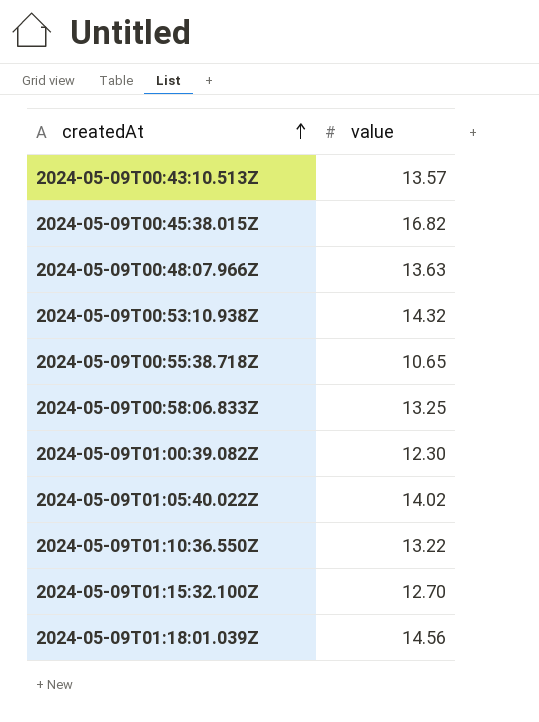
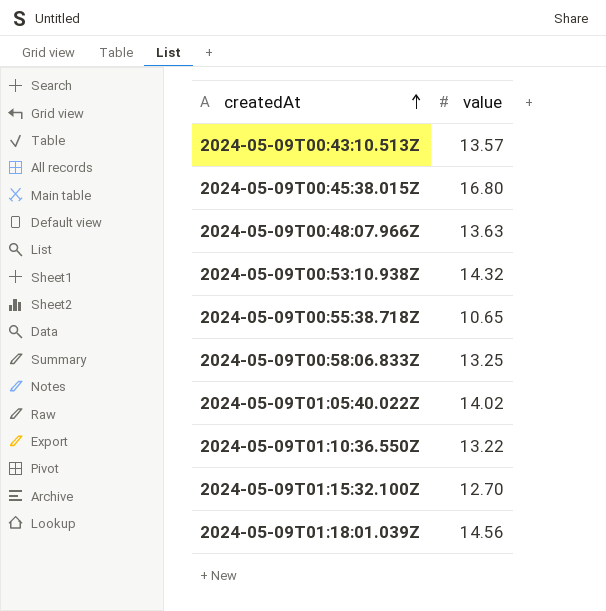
row 2024-05-09T01:00:39.082Z: 12.30 -> none
2024-05-09T00:45:38.015Z | value: 16.82 -> 16.80

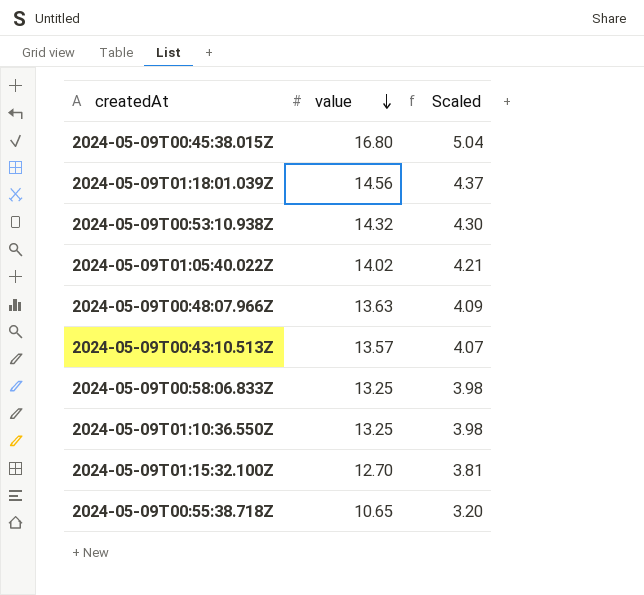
row order: createdAt ascending -> value descending
column Scaled | formula: none -> [value] * 0.3
2024-05-09T01:10:36.550Z | value: 13.22 -> 13.25

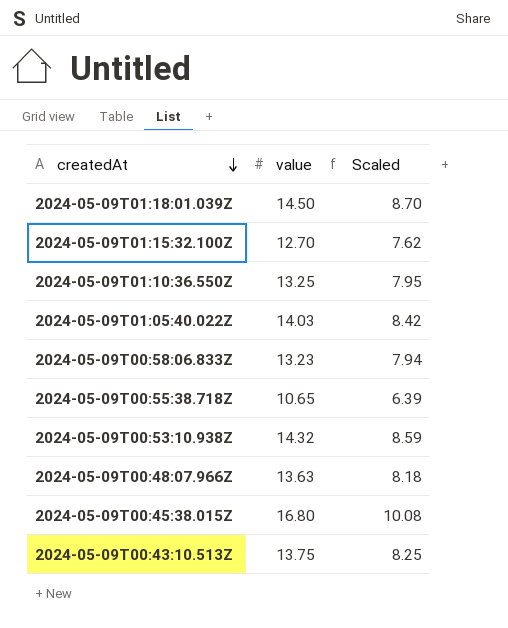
row order: value descending -> createdAt descending
column Scaled | formula: [value] * 0.3 -> [value] * 0.6
2024-05-09T01:18:01.039Z | value: 14.56 -> 14.50
2024-05-09T01:05:40.022Z | value: 14.02 -> 14.03
2024-05-09T00:58:06.833Z | value: 13.25 -> 13.23
2024-05-09T00:43:10.513Z | value: 13.57 -> 13.75

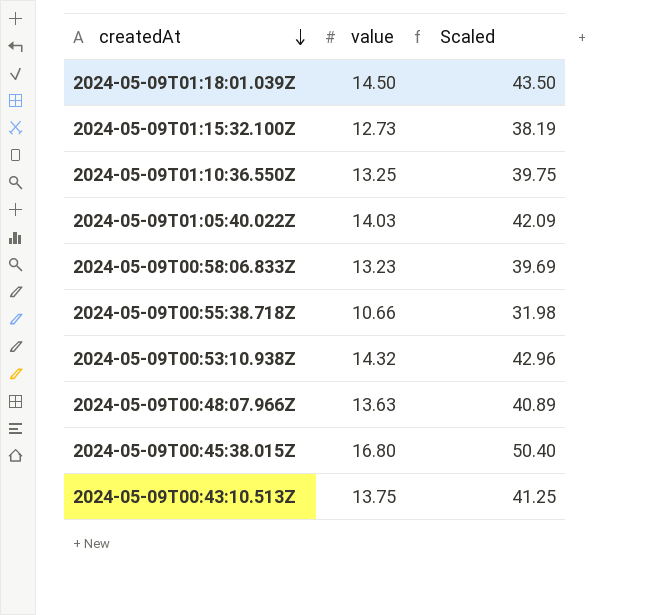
column Scaled | formula: [value] * 0.6 -> [value] * 3
2024-05-09T01:15:32.100Z | value: 12.70 -> 12.73
2024-05-09T00:55:38.718Z | value: 10.65 -> 10.66

